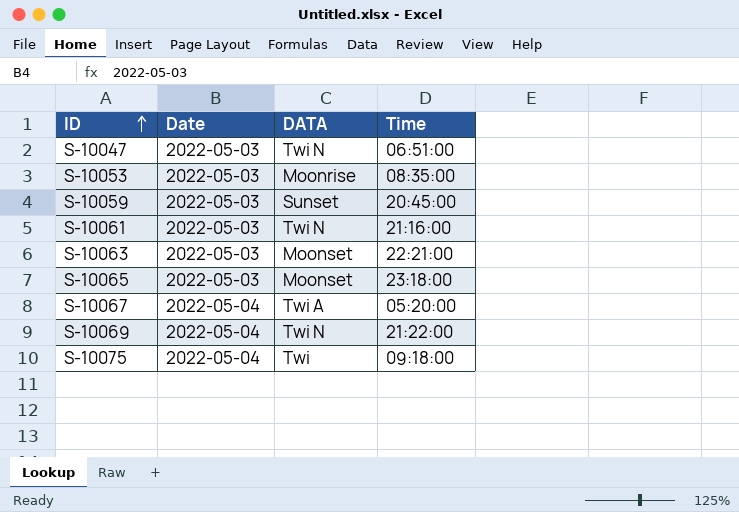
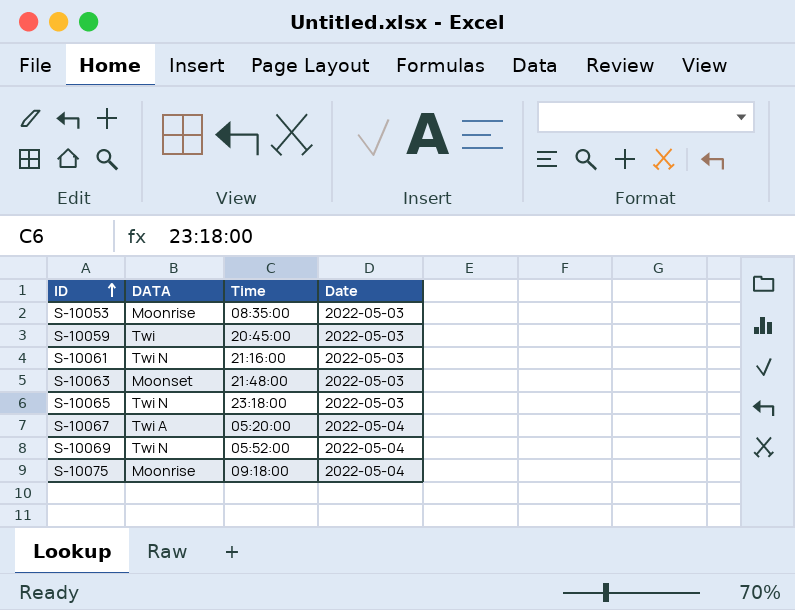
column Date | position: 2 -> 4
row S-10047: 2022-05-03 | Twi N | 06:51:00 -> none
S-10059 | DATA: Sunset -> Twi
S-10063 | Time: 22:21:00 -> 21:48:00
S-10065 | DATA: Moonset -> Twi N
S-10069 | Time: 21:22:00 -> 05:52:00
S-10075 | DATA: Twi -> Moonrise

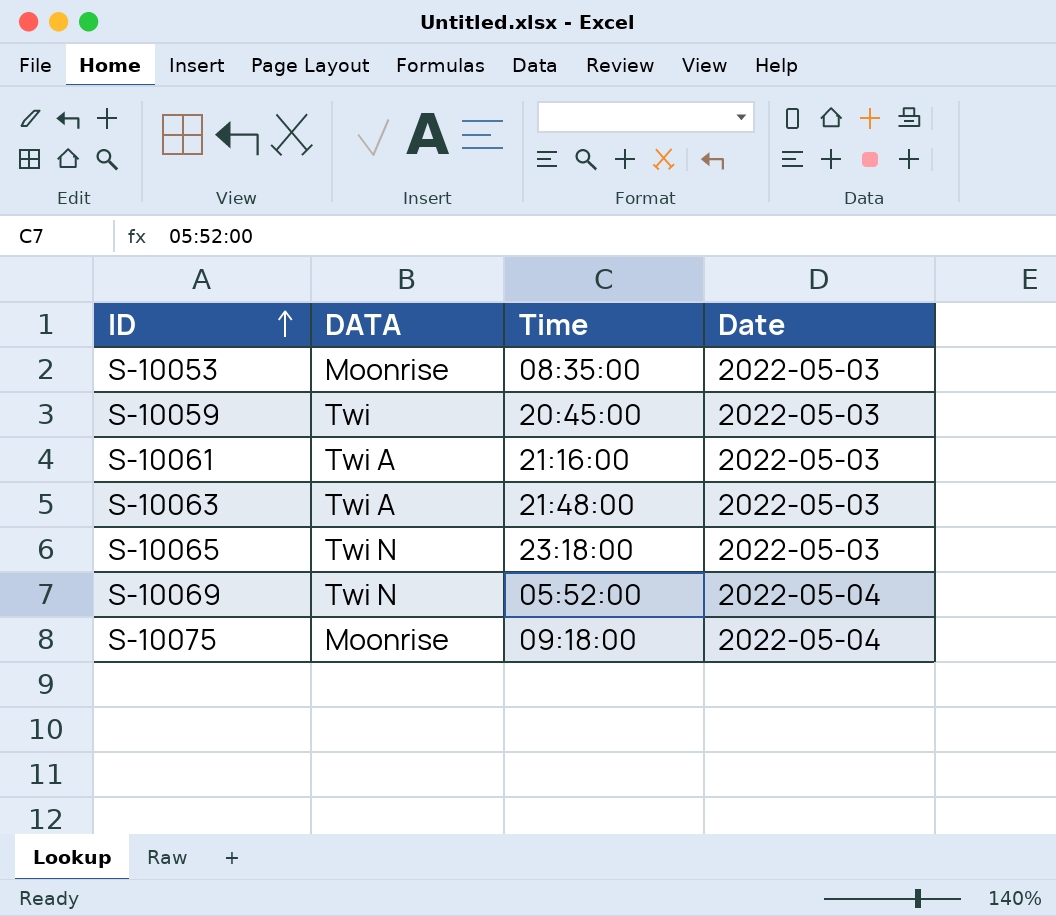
row S-10067: Twi A | 05:20:00 | 2022-05-04 -> none
S-10061 | DATA: Twi N -> Twi A
S-10063 | DATA: Moonset -> Twi A

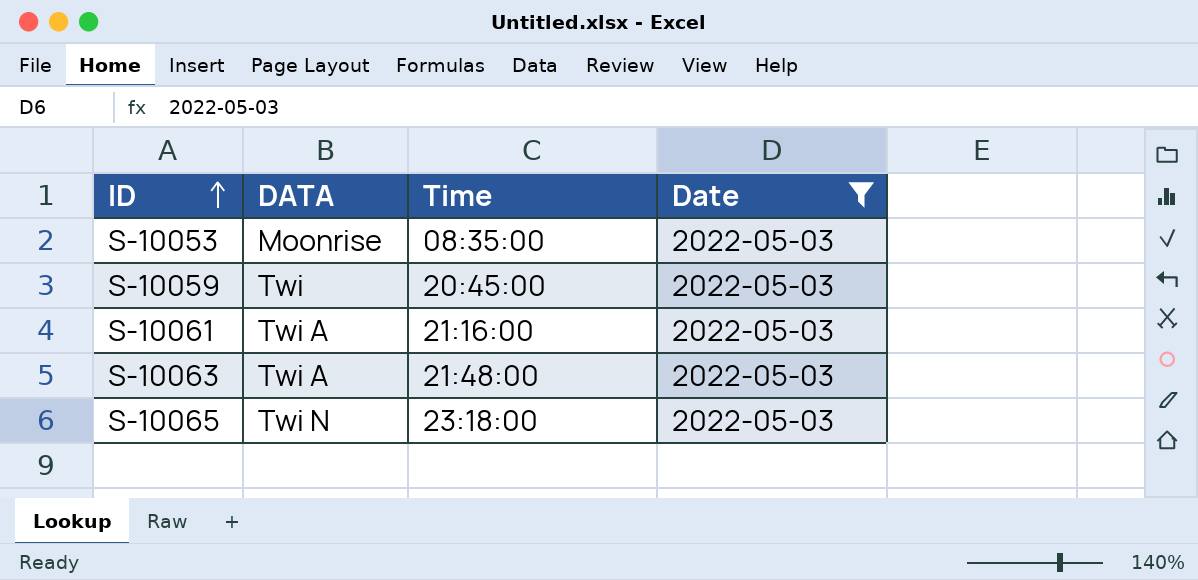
filter: none -> Date = 2022-05-03

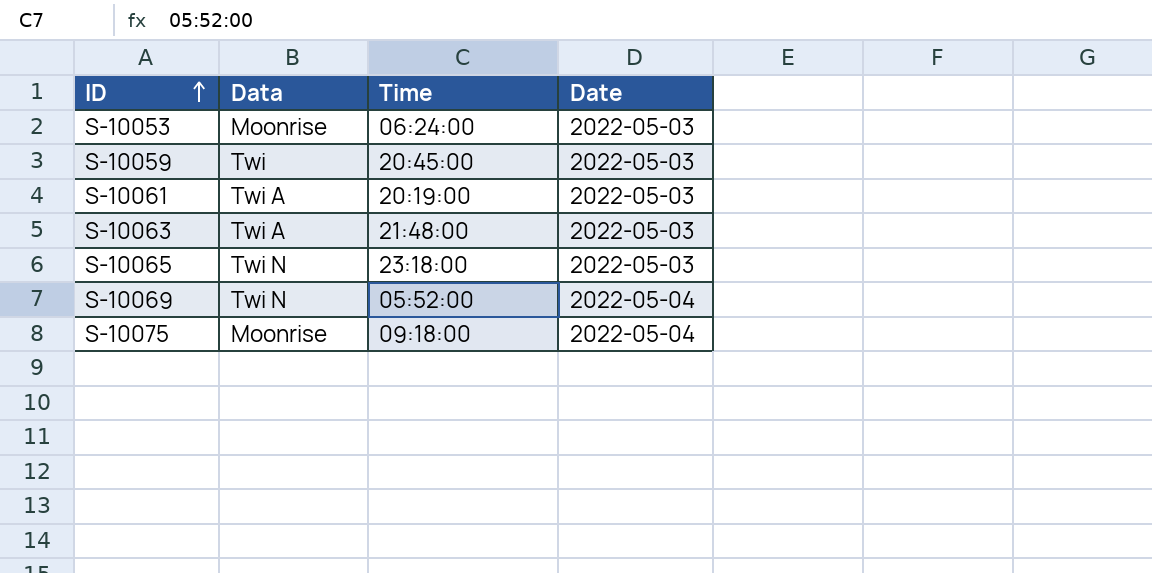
filter: Date = 2022-05-03 -> none
column name: DATA -> Data
S-10053 | Time: 08:35:00 -> 06:24:00
S-10061 | Time: 21:16:00 -> 20:19:00

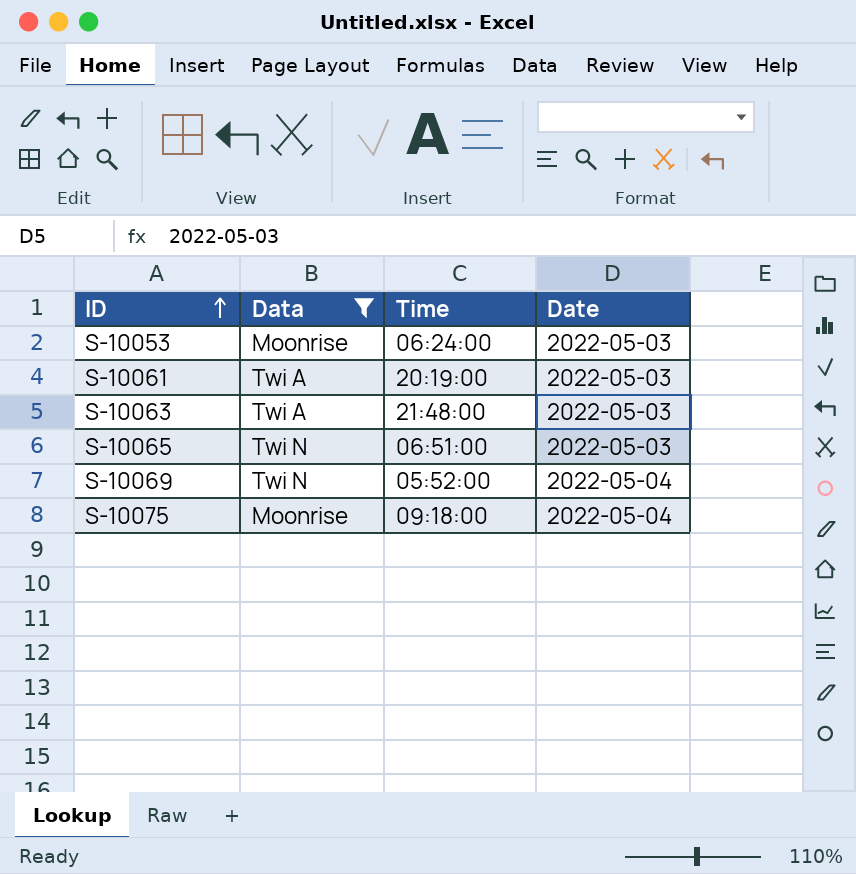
filter: none -> Data != Twi
S-10065 | Time: 23:18:00 -> 06:51:00

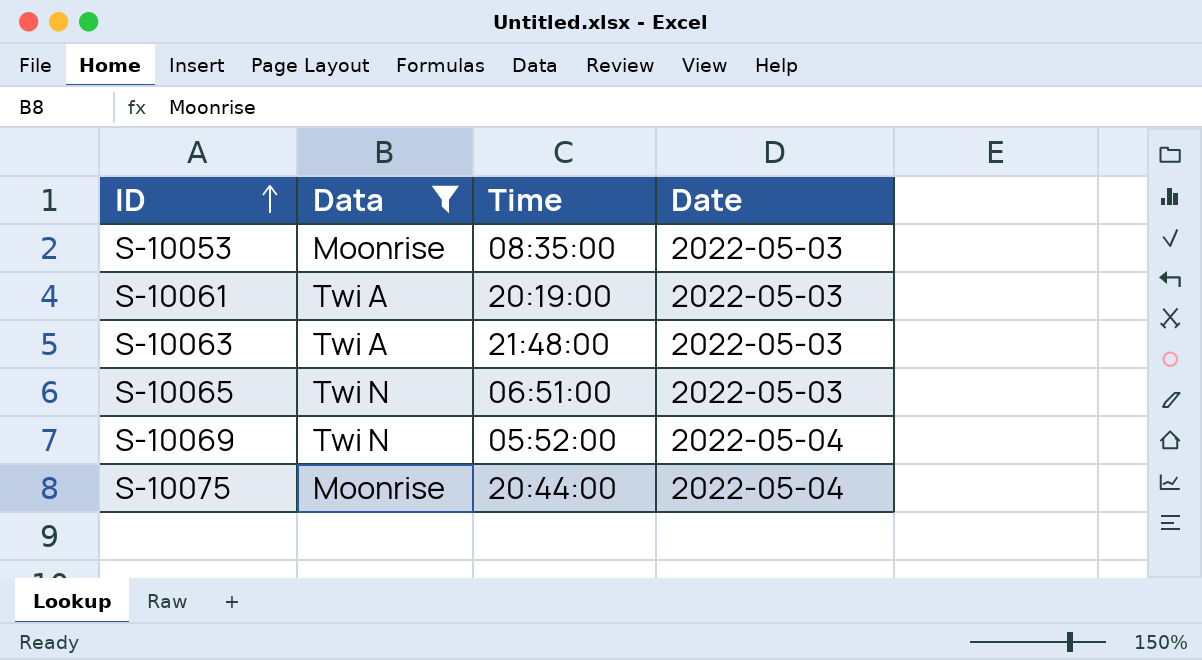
S-10053 | Time: 06:24:00 -> 08:35:00
S-10075 | Time: 09:18:00 -> 20:44:00

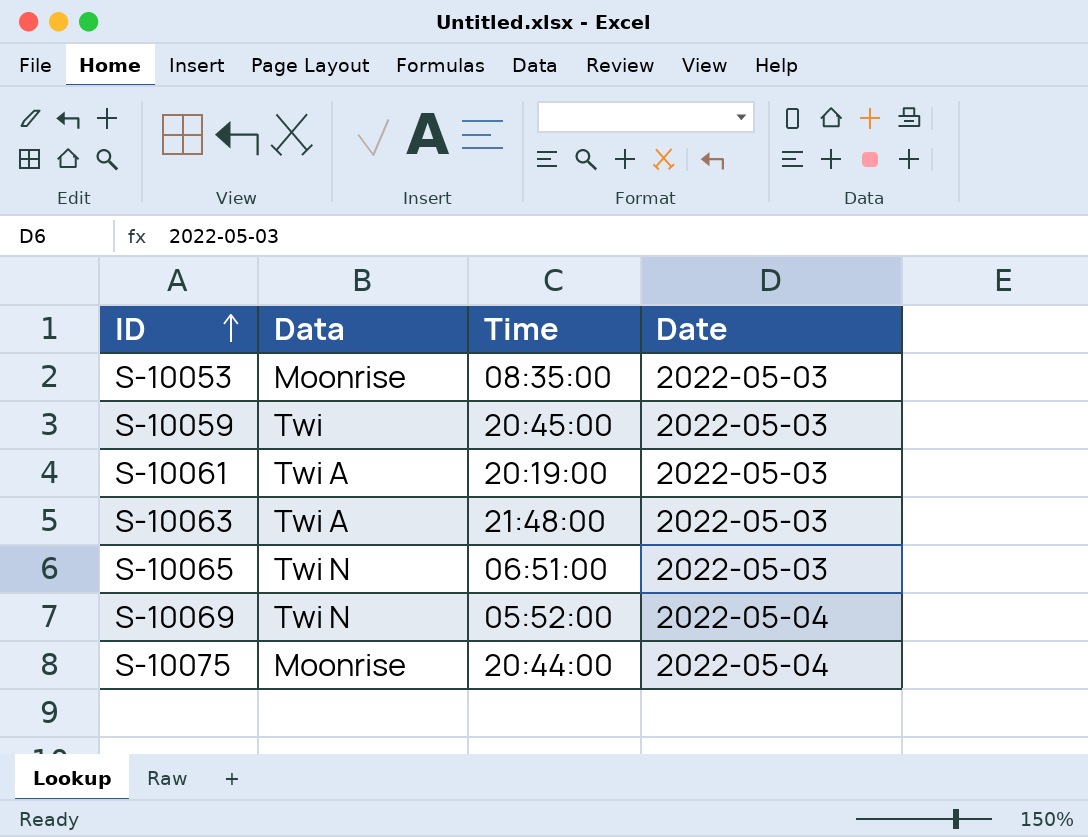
filter: Data != Twi -> none

